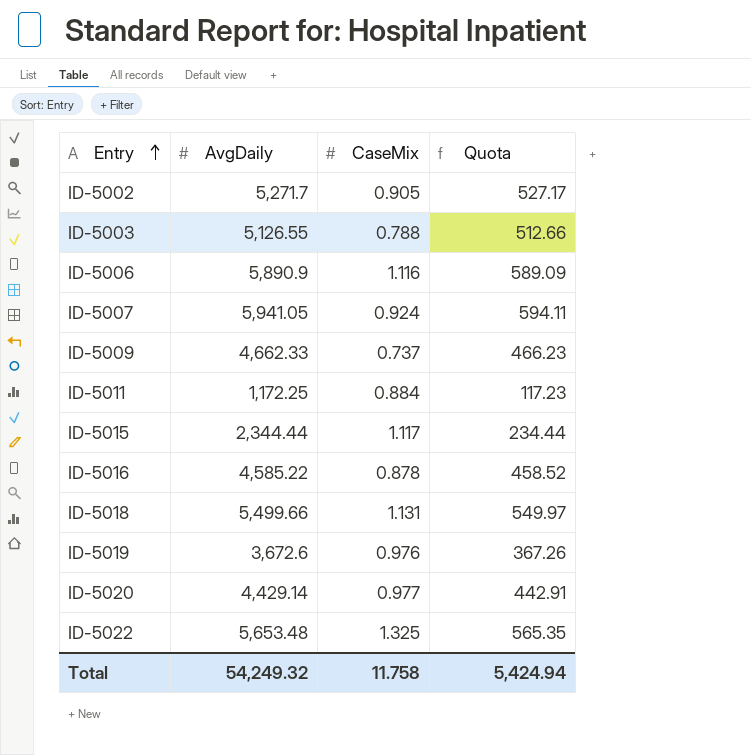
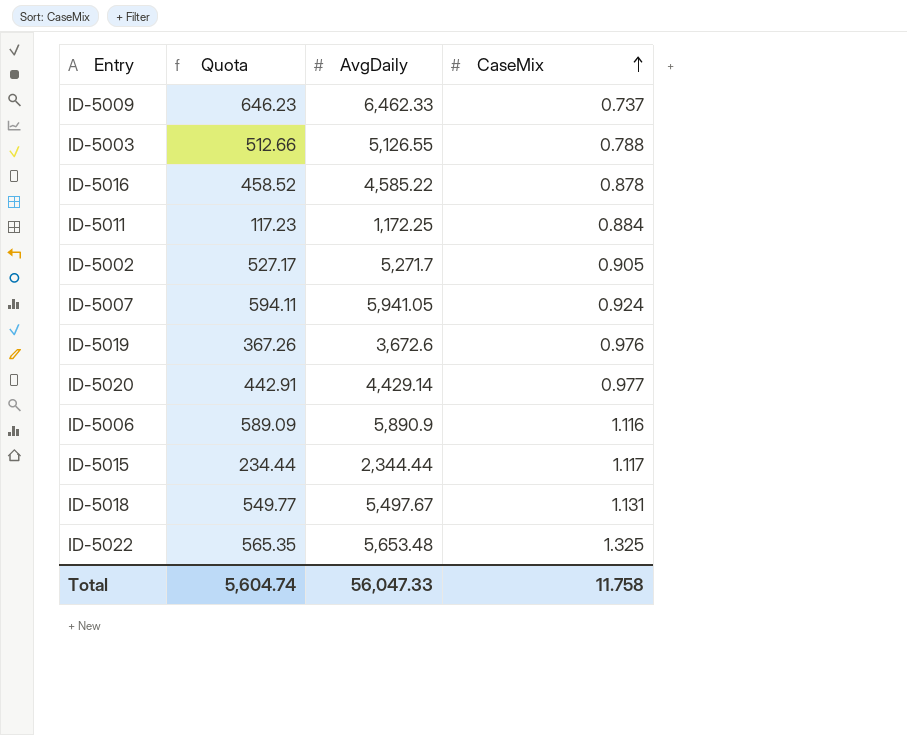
row order: Entry ascending -> CaseMix ascending
column Quota | position: 4 -> 2
ID-5009 | Quota: 466.23 -> 646.23
ID-5009 | AvgDaily: 4,662.33 -> 6,462.33
ID-5018 | Quota: 549.97 -> 549.77
ID-5018 | AvgDaily: 5,499.66 -> 5,497.67
Total | Quota: 5,424.94 -> 5,604.74
Total | AvgDaily: 54,249.32 -> 56,047.33

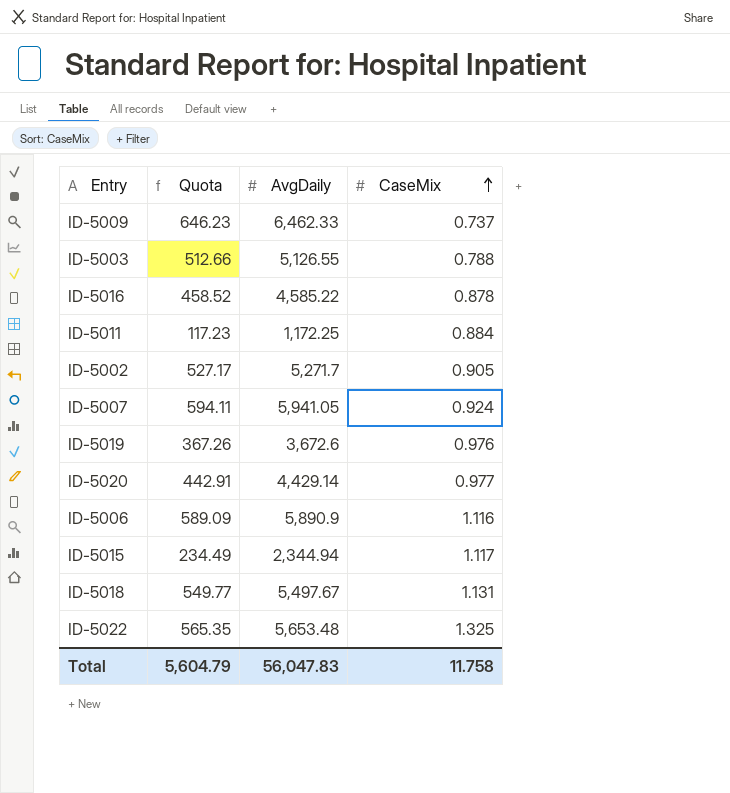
ID-5015 | Quota: 234.44 -> 234.49
ID-5015 | AvgDaily: 2,344.44 -> 2,344.94
Total | Quota: 5,604.74 -> 5,604.79
Total | AvgDaily: 56,047.33 -> 56,047.83

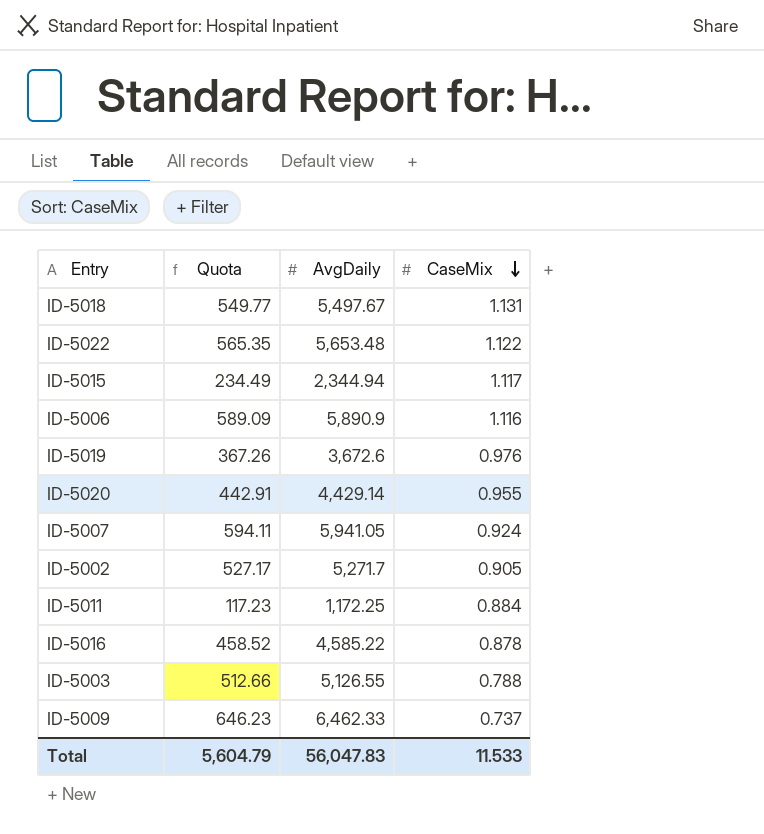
row order: CaseMix ascending -> CaseMix descending
ID-5022 | CaseMix: 1.325 -> 1.122
ID-5020 | CaseMix: 0.977 -> 0.955
Total | CaseMix: 11.758 -> 11.533

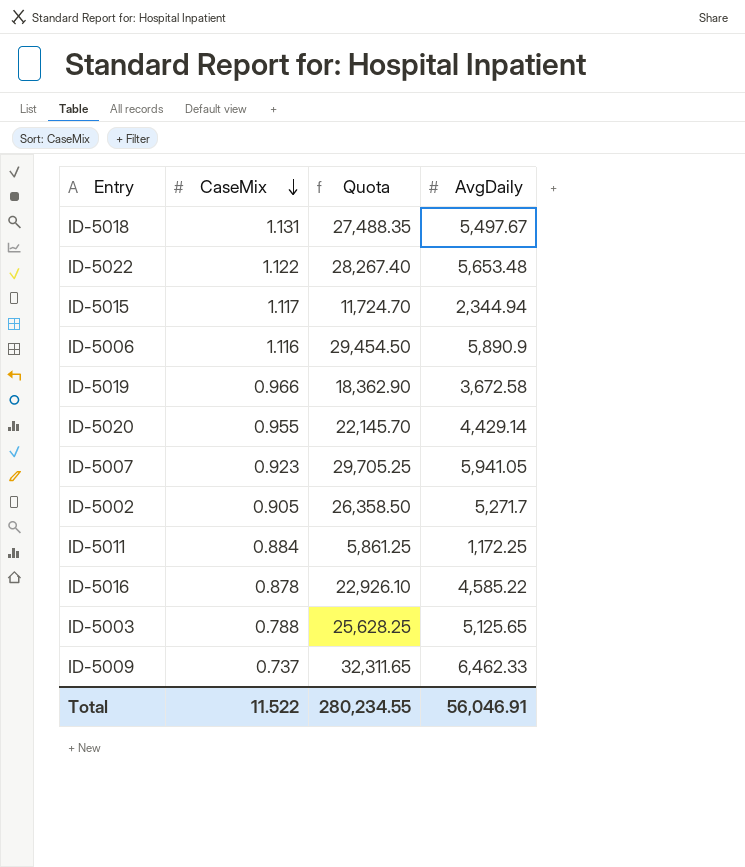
column CaseMix | position: 4 -> 2
column Quota | formula: [AvgDaily] * 0.1 -> [AvgDaily] * 5
ID-5019 | CaseMix: 0.976 -> 0.966
ID-5019 | AvgDaily: 3,672.6 -> 3,672.58
ID-5007 | CaseMix: 0.924 -> 0.923
ID-5003 | AvgDaily: 5,126.55 -> 5,125.65
Total | CaseMix: 11.533 -> 11.522
Total | Quota: 5,604.79 -> 280,234.55
Total | AvgDaily: 56,047.83 -> 56,046.91

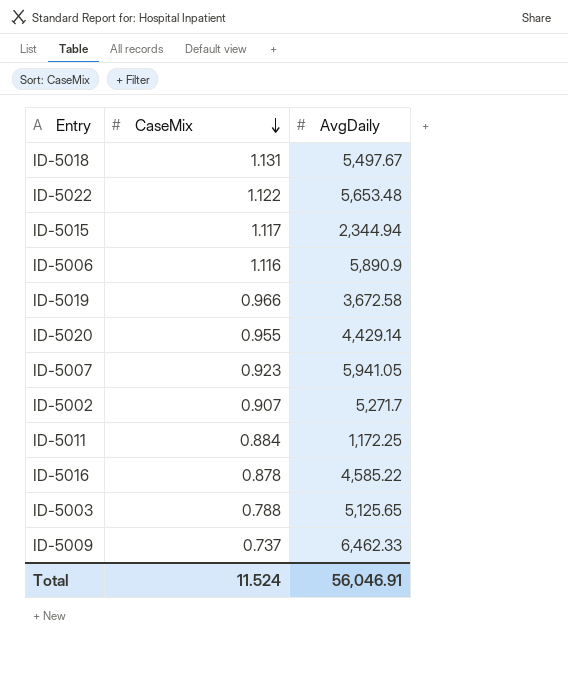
column Quota | formula: [AvgDaily] * 5 -> none
ID-5002 | CaseMix: 0.905 -> 0.907
Total | CaseMix: 11.522 -> 11.524

